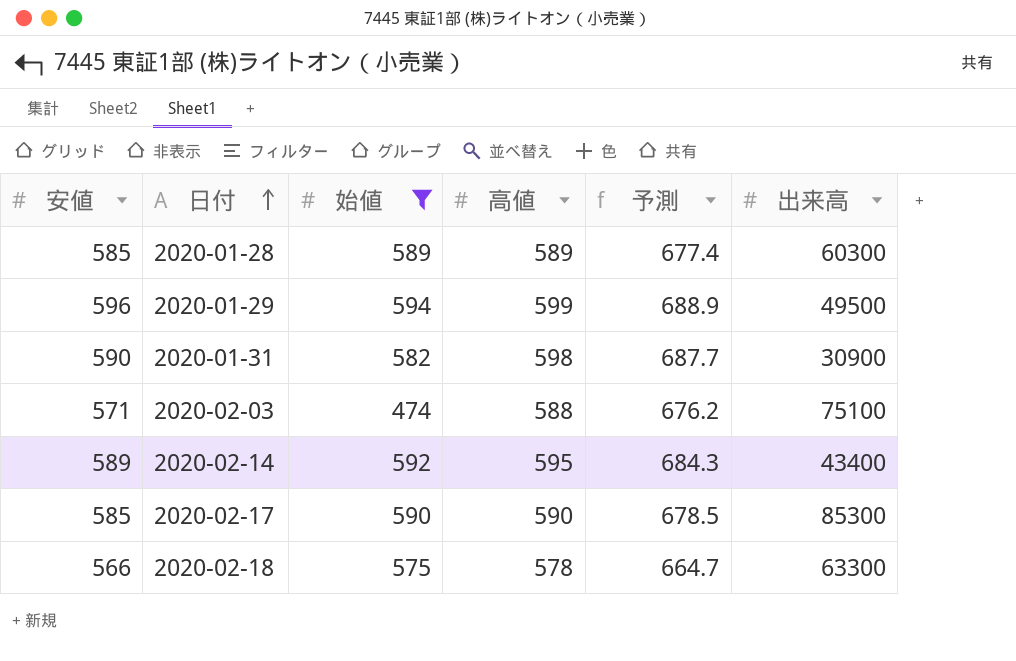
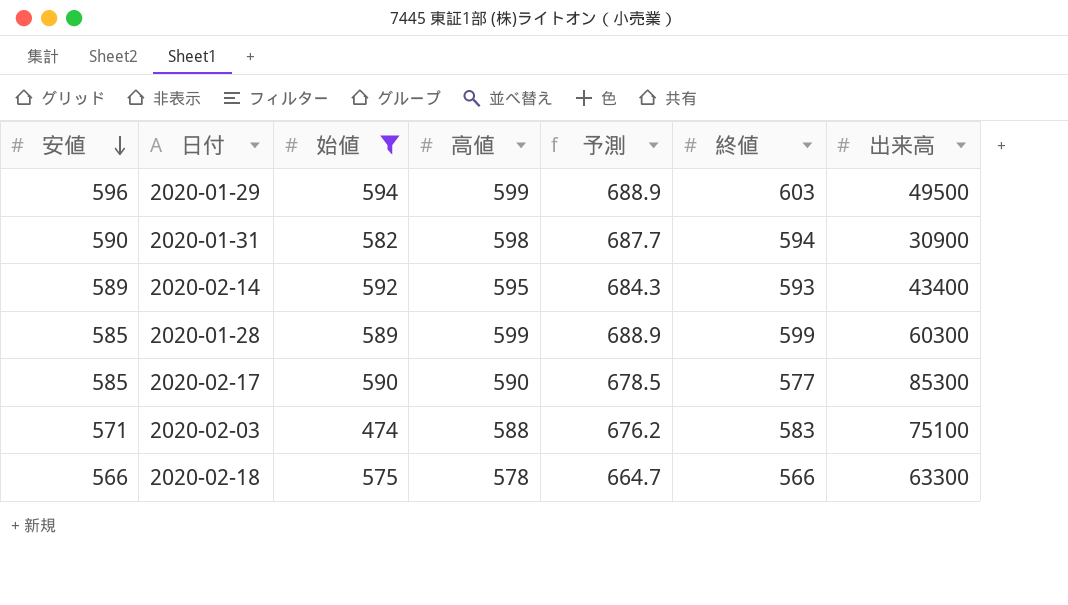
row order: 日付 ascending -> 安値 descending
column 終値 | position: none -> 6
2020-01-28 | 高値: 589 -> 599
2020-01-28 | 予測: 677.4 -> 688.9

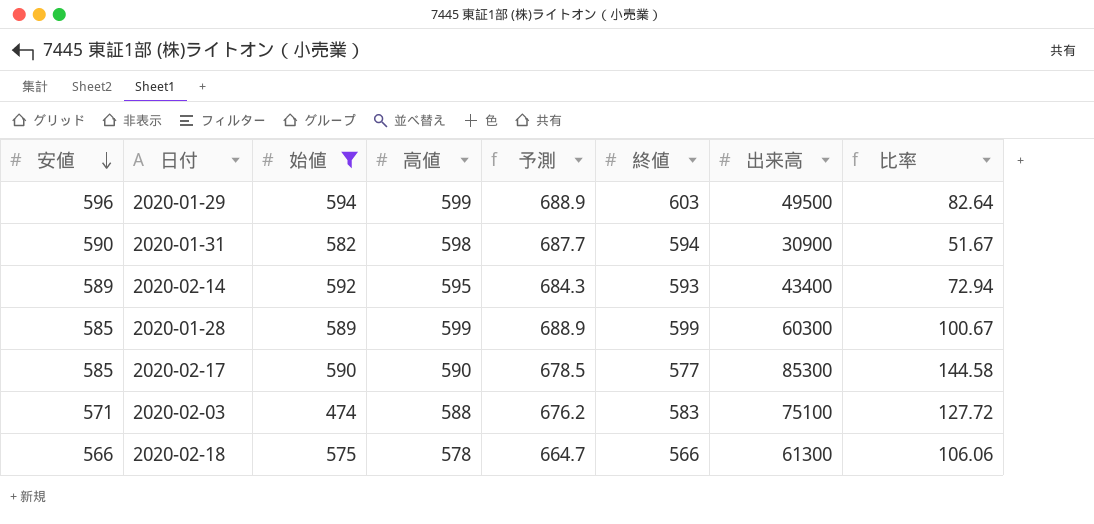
column 比率 | formula: none -> [出来高] / [高値]
2020-02-18 | 出来高: 63300 -> 61300

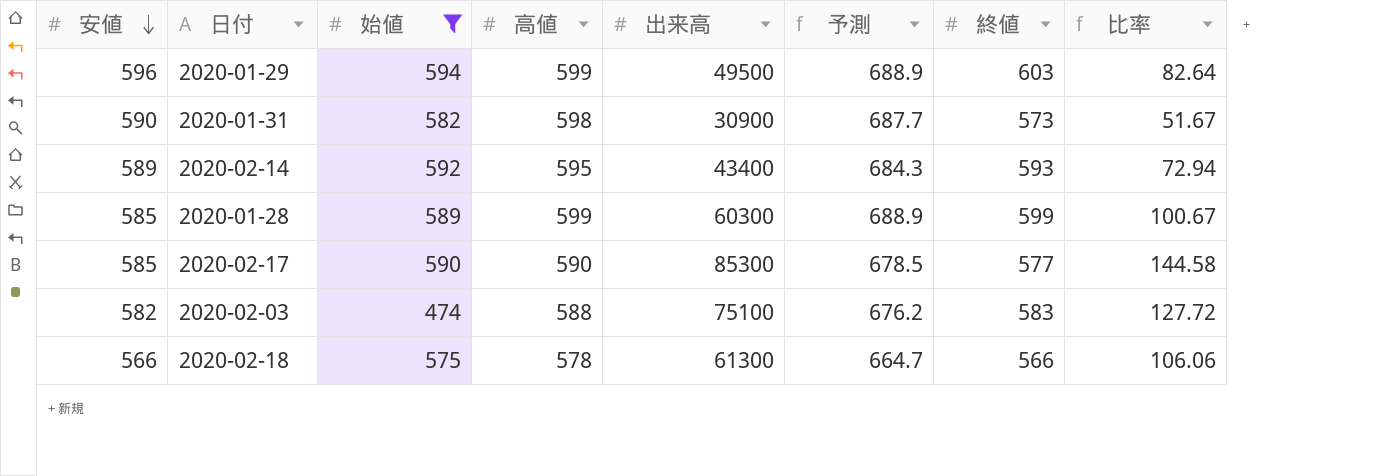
column 出来高 | position: 7 -> 5
2020-01-31 | 終値: 594 -> 573
2020-02-03 | 安値: 571 -> 582

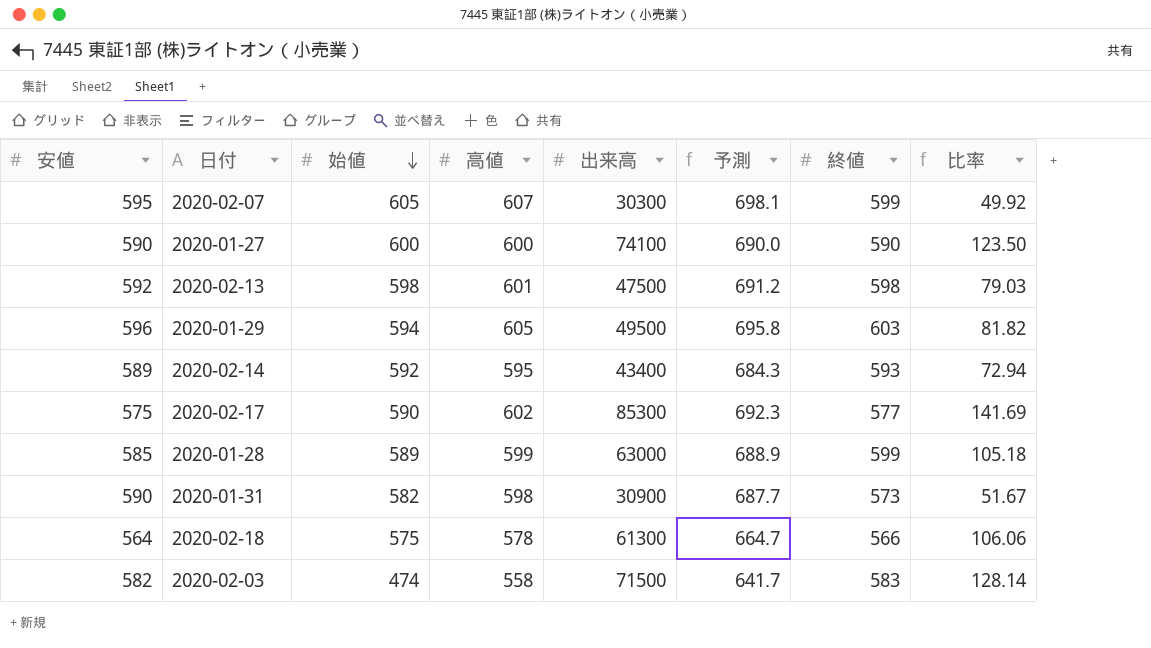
filter: 始値 <= 594 -> none
row order: 安値 descending -> 始値 descending
2020-01-29 | 高値: 599 -> 605
2020-01-29 | 予測: 688.9 -> 695.8
2020-01-29 | 比率: 82.64 -> 81.82
2020-02-17 | 安値: 585 -> 575
2020-02-17 | 高値: 590 -> 602
2020-02-17 | 予測: 678.5 -> 692.3
2020-02-17 | 比率: 144.58 -> 141.69
2020-01-28 | 出来高: 60300 -> 63000
2020-01-28 | 比率: 100.67 -> 105.18
2020-02-18 | 安値: 566 -> 564
2020-02-03 | 高値: 588 -> 558
2020-02-03 | 出来高: 75100 -> 71500
2020-02-03 | 予測: 676.2 -> 641.7
2020-02-03 | 比率: 127.72 -> 128.14

